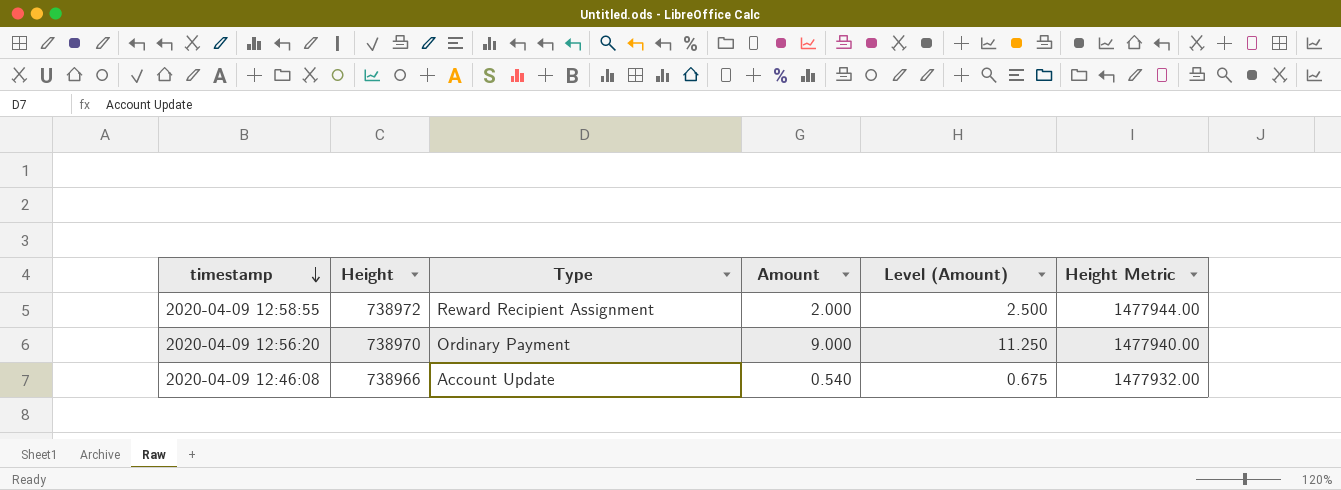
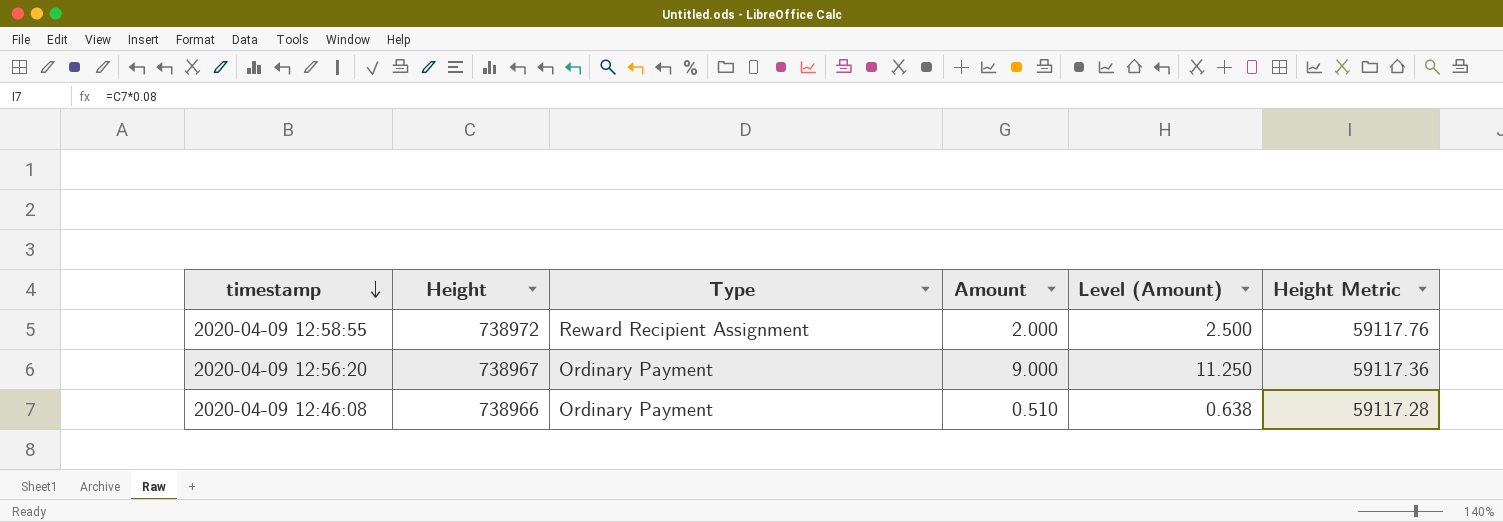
column Height Metric | formula: [Height] * 2 -> [Height] * 0.08
2020-04-09 12:56:20 | Height: 738970 -> 738967
2020-04-09 12:46:08 | Type: Account Update -> Ordinary Payment
2020-04-09 12:46:08 | Amount: 0.540 -> 0.510
2020-04-09 12:46:08 | Level (Amount): 0.675 -> 0.638

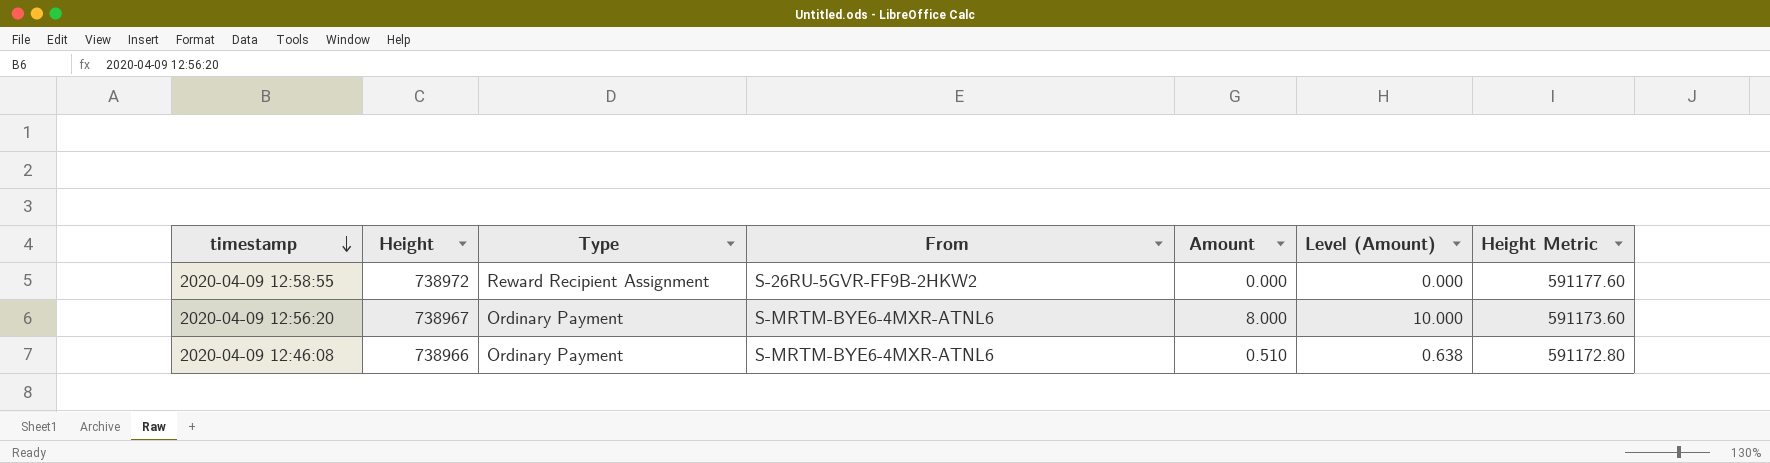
column From | position: none -> 4
column Height Metric | formula: [Height] * 0.08 -> [Height] * 0.8
2020-04-09 12:58:55 | Amount: 2.000 -> 0.000
2020-04-09 12:58:55 | Level (Amount): 2.500 -> 0.000
2020-04-09 12:56:20 | Amount: 9.000 -> 8.000
2020-04-09 12:56:20 | Level (Amount): 11.250 -> 10.000

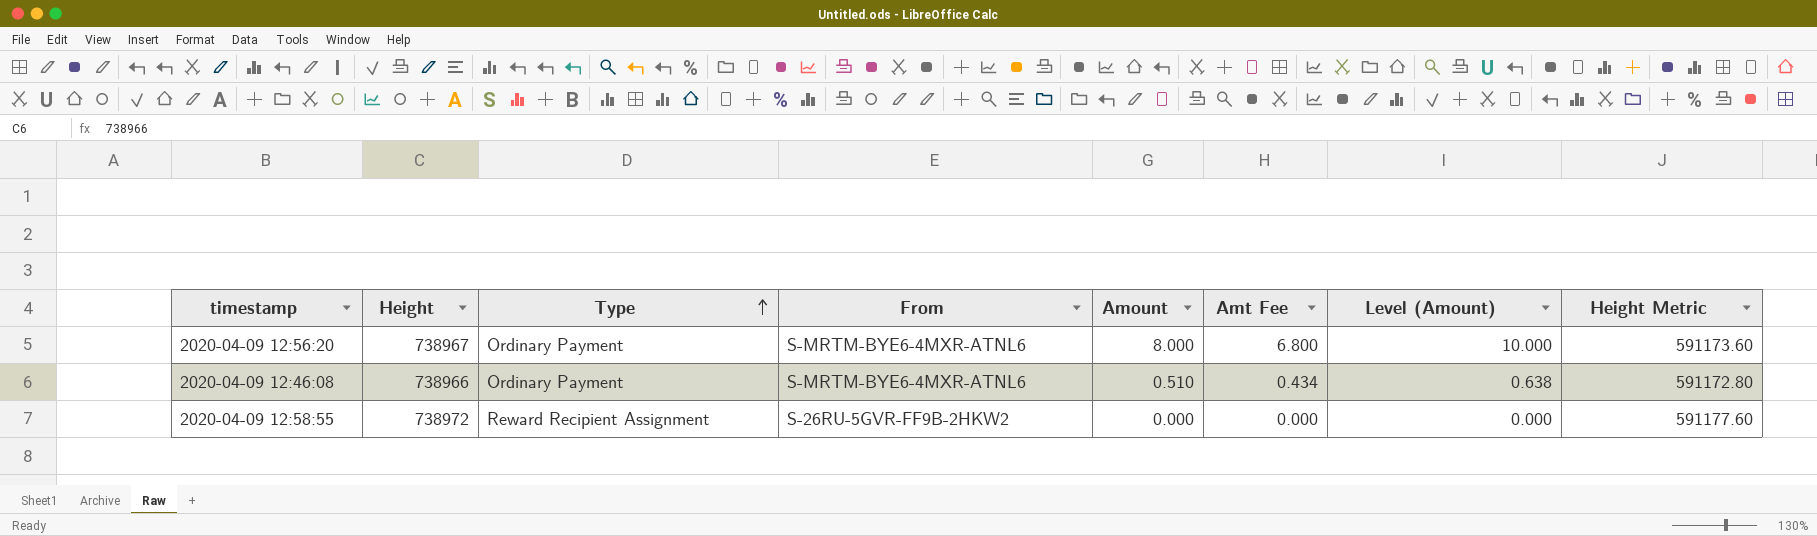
row order: timestamp descending -> Type ascending
column Amt Fee | formula: none -> [Amount] * 0.85

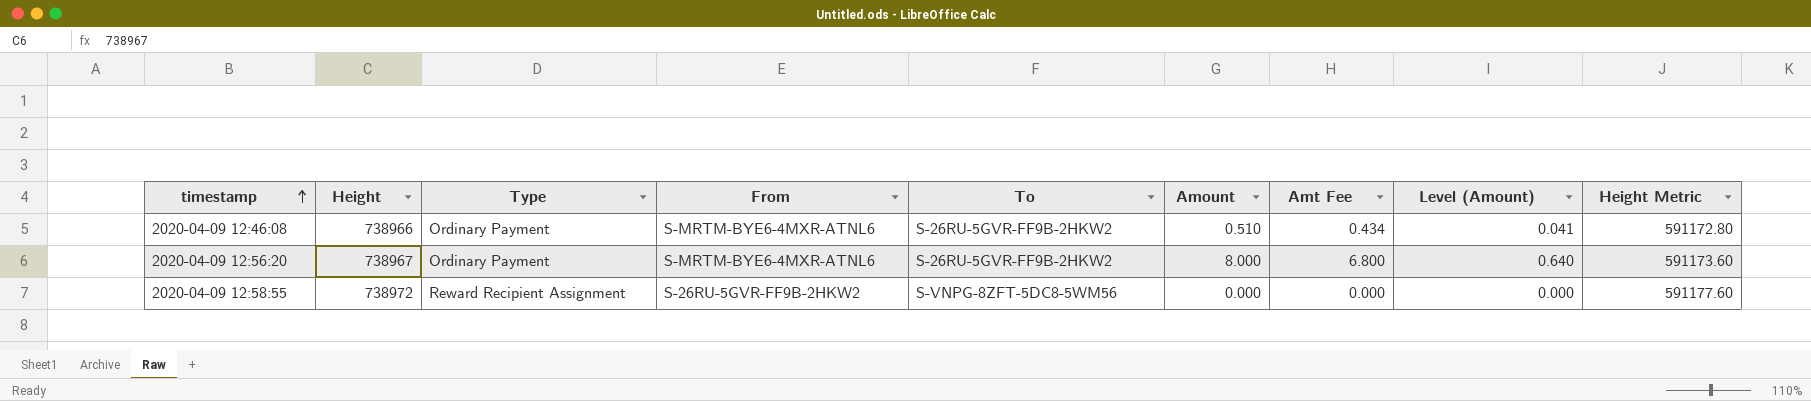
row order: Type ascending -> timestamp ascending
column To | position: none -> 5
column Level (Amount) | formula: [Amount] * 1.25 -> [Amount] * 0.08

